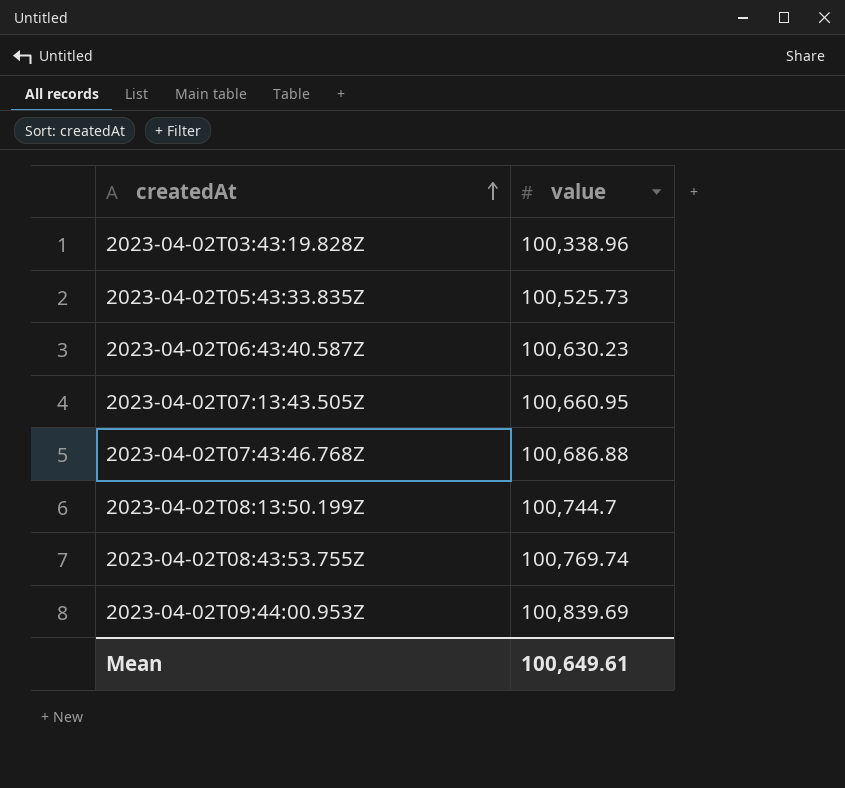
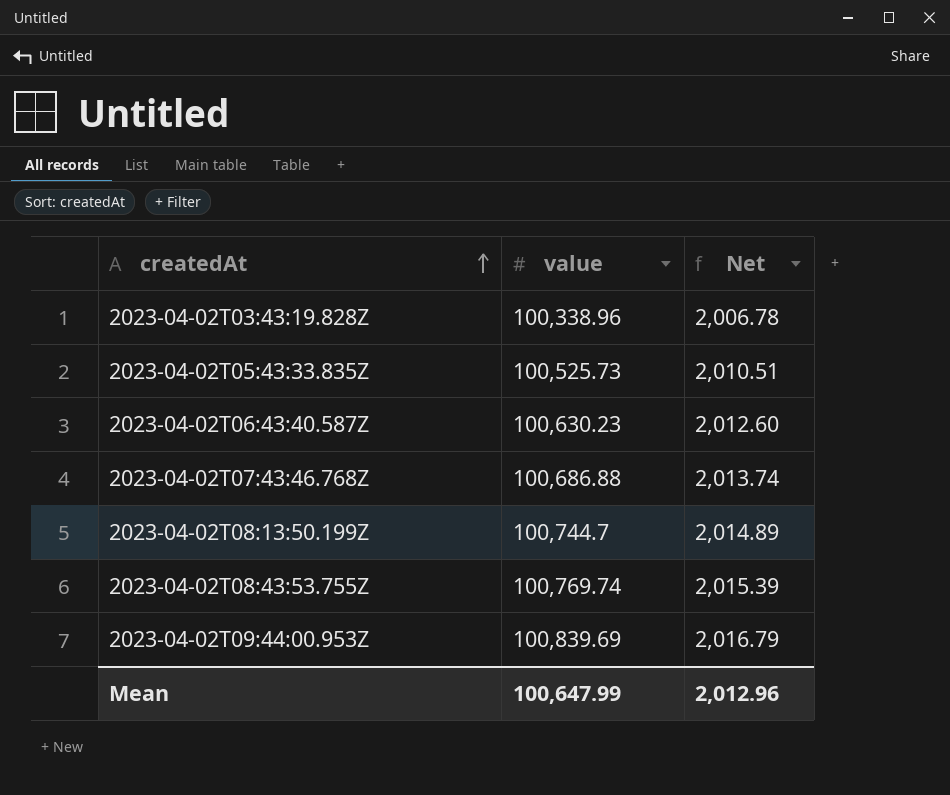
column Net | formula: none -> [value] * 0.02
row 2023-04-02T07:13:43.505Z: 100,660.95 -> none
Mean | value: 100,649.61 -> 100,647.99

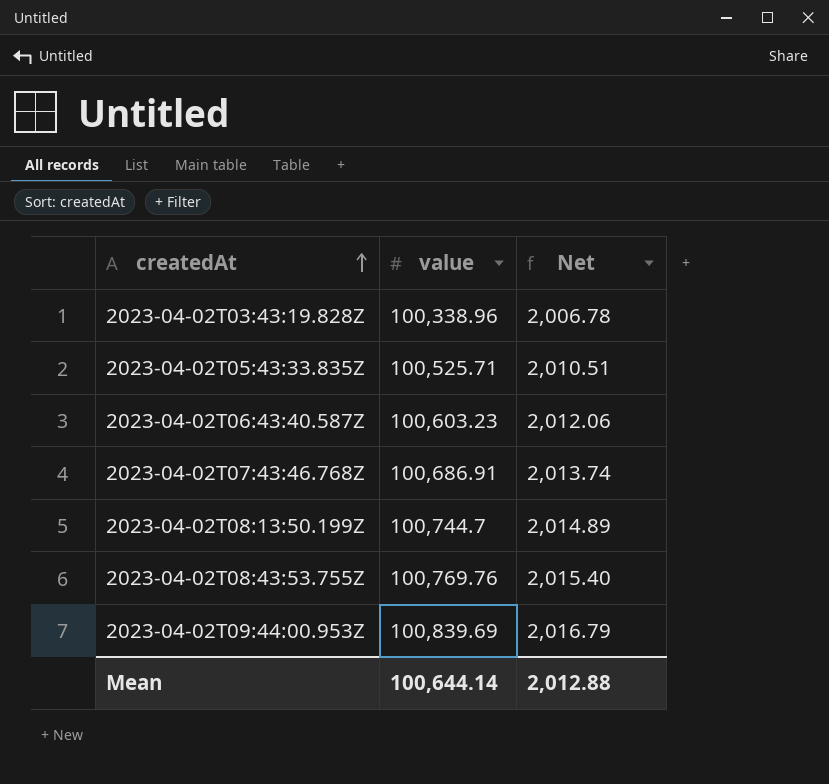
2023-04-02T05:43:33.835Z | value: 100,525.73 -> 100,525.71
2023-04-02T06:43:40.587Z | value: 100,630.23 -> 100,603.23
2023-04-02T06:43:40.587Z | Net: 2,012.60 -> 2,012.06
2023-04-02T07:43:46.768Z | value: 100,686.88 -> 100,686.91
2023-04-02T08:43:53.755Z | value: 100,769.74 -> 100,769.76
2023-04-02T08:43:53.755Z | Net: 2,015.39 -> 2,015.40
Mean | value: 100,647.99 -> 100,644.14
Mean | Net: 2,012.96 -> 2,012.88

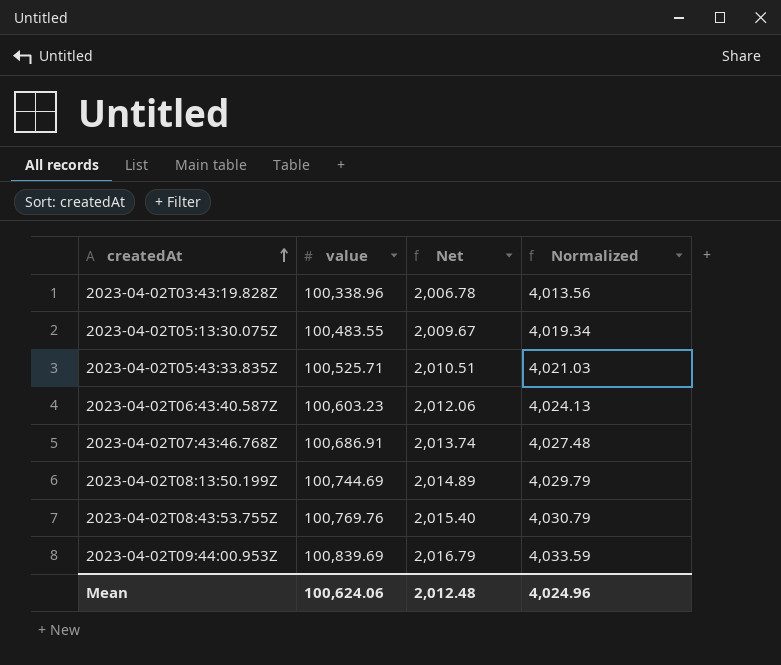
column Normalized | formula: none -> [value] * 0.04
row 2023-04-02T05:13:30.075Z: none -> 100,483.55 | 2,009.67 | 4,019.34
2023-04-02T08:13:50.199Z | value: 100,744.7 -> 100,744.69
Mean | value: 100,644.14 -> 100,624.06
Mean | Net: 2,012.88 -> 2,012.48

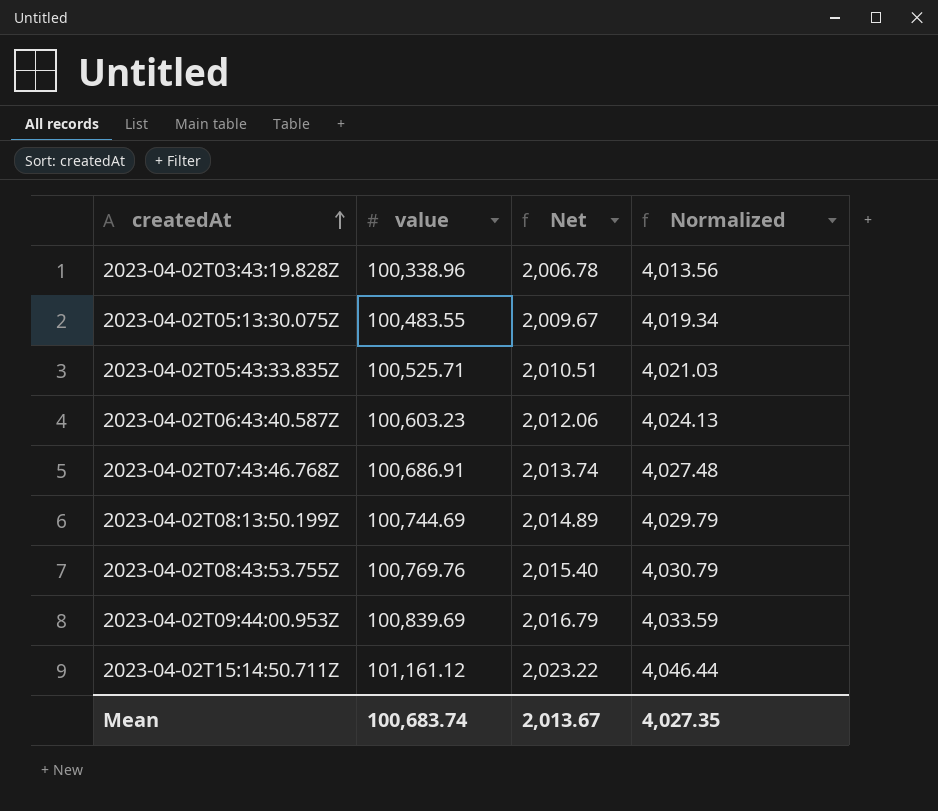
row 2023-04-02T15:14:50.711Z: none -> 101,161.12 | 2,023.22 | 4,046.44
Mean | value: 100,624.06 -> 100,683.74
Mean | Net: 2,012.48 -> 2,013.67
Mean | Normalized: 4,024.96 -> 4,027.35

